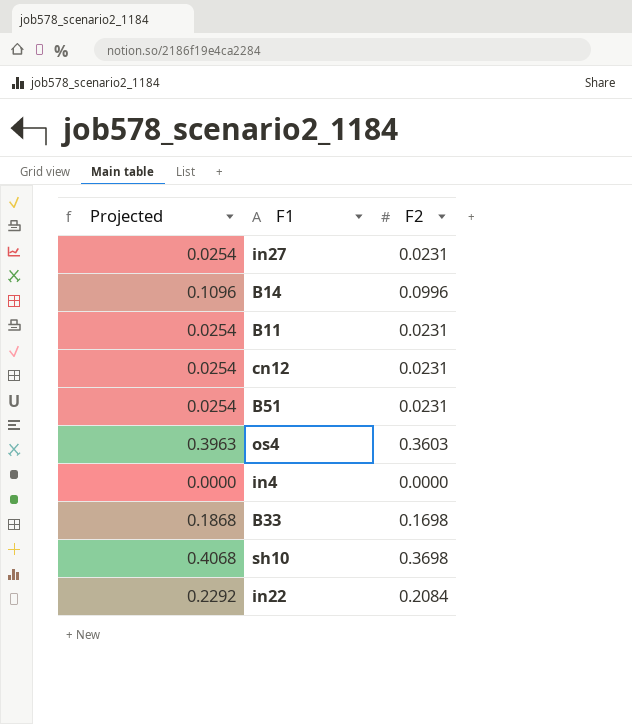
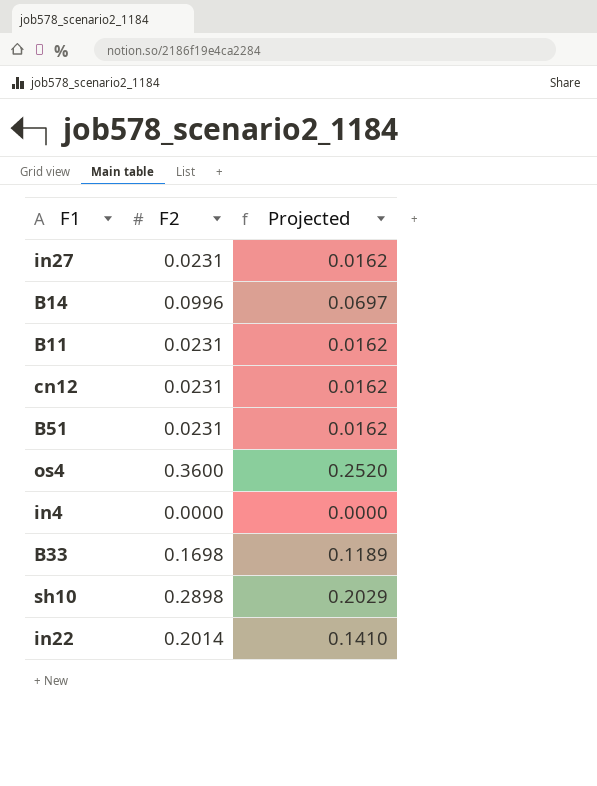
column Projected | formula: [F2] * 1.1 -> [F2] * 0.7
column Projected | position: 1 -> 3
os4 | F2: 0.3603 -> 0.3600
sh10 | F2: 0.3698 -> 0.2898
in22 | F2: 0.2084 -> 0.2014

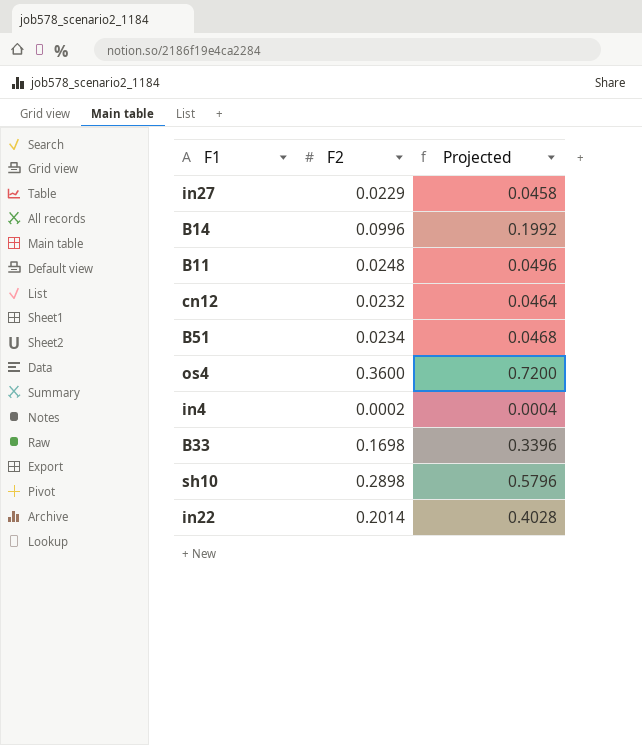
column Projected | formula: [F2] * 0.7 -> [F2] * 2
in27 | F2: 0.0231 -> 0.0229
B11 | F2: 0.0231 -> 0.0248
cn12 | F2: 0.0231 -> 0.0232
B51 | F2: 0.0231 -> 0.0234
in4 | F2: 0.0000 -> 0.0002

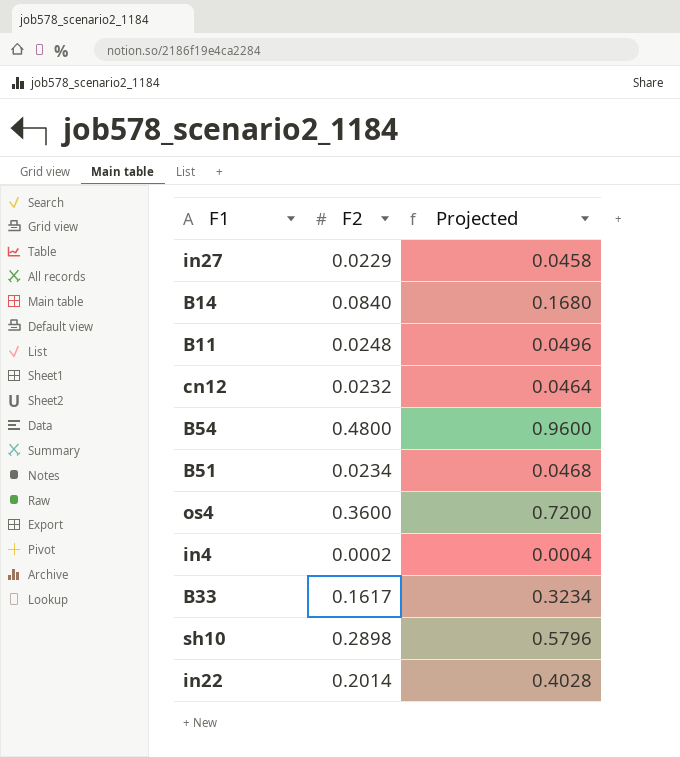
B14 | F2: 0.0996 -> 0.0840
B14 | Projected: 0.1992 -> 0.1680
row B54: none -> 0.4800 | 0.9600
B33 | F2: 0.1698 -> 0.1617
B33 | Projected: 0.3396 -> 0.3234

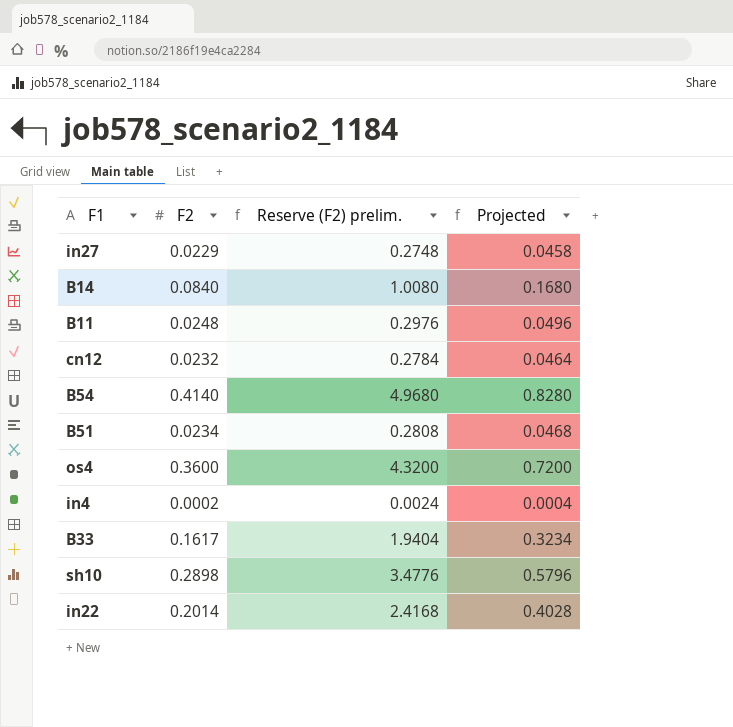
column Reserve (F2) prelim. | formula: none -> [F2] * 12
B54 | F2: 0.4800 -> 0.4140
B54 | Projected: 0.9600 -> 0.8280

